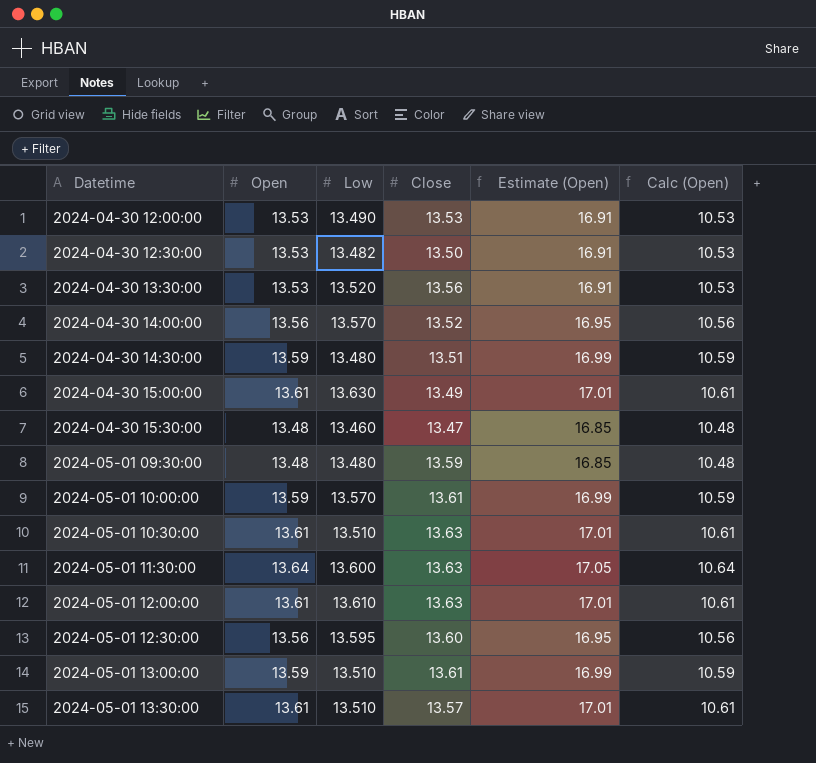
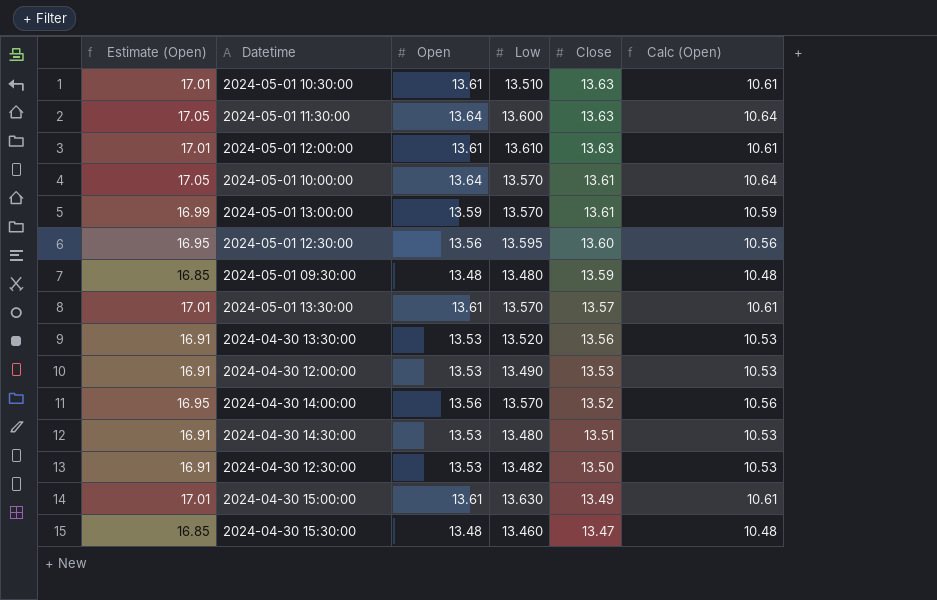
row order: Datetime ascending -> Close descending
column Estimate (Open) | position: 5 -> 1
2024-05-01 10:00:00 | Estimate (Open): 16.99 -> 17.05
2024-05-01 10:00:00 | Open: 13.59 -> 13.64
2024-05-01 10:00:00 | Calc (Open): 10.59 -> 10.64
2024-05-01 13:00:00 | Low: 13.510 -> 13.570
2024-05-01 13:30:00 | Low: 13.510 -> 13.570
2024-04-30 14:30:00 | Estimate (Open): 16.99 -> 16.91
2024-04-30 14:30:00 | Open: 13.59 -> 13.53
2024-04-30 14:30:00 | Calc (Open): 10.59 -> 10.53

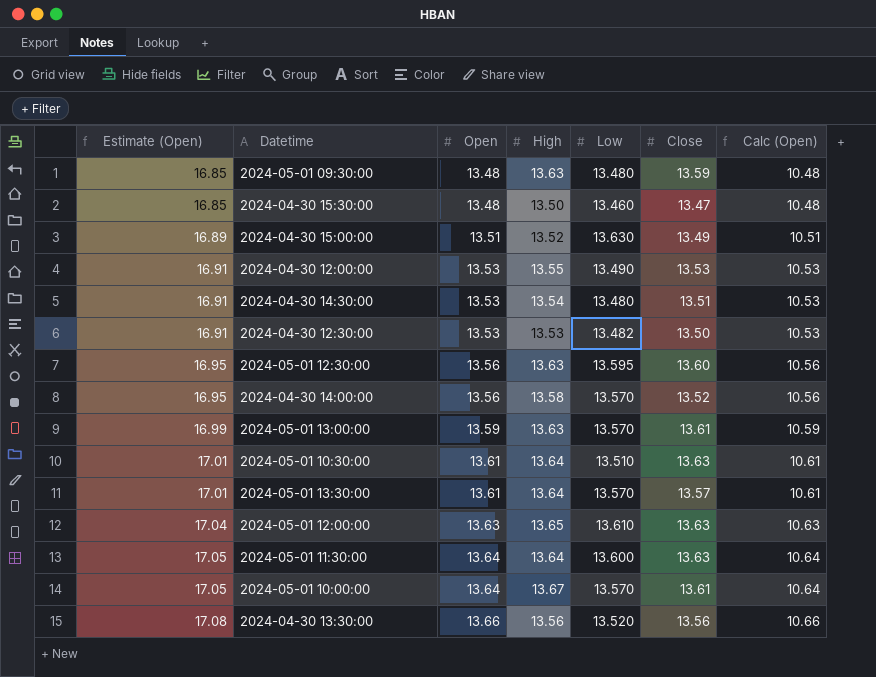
row order: Close descending -> Estimate (Open) ascending
column High | position: none -> 4
2024-04-30 15:00:00 | Estimate (Open): 17.01 -> 16.89
2024-04-30 15:00:00 | Open: 13.61 -> 13.51
2024-04-30 15:00:00 | Calc (Open): 10.61 -> 10.51
2024-05-01 12:00:00 | Estimate (Open): 17.01 -> 17.04
2024-05-01 12:00:00 | Open: 13.61 -> 13.63
2024-05-01 12:00:00 | Calc (Open): 10.61 -> 10.63
2024-04-30 13:30:00 | Estimate (Open): 16.91 -> 17.08
2024-04-30 13:30:00 | Open: 13.53 -> 13.66
2024-04-30 13:30:00 | Calc (Open): 10.53 -> 10.66

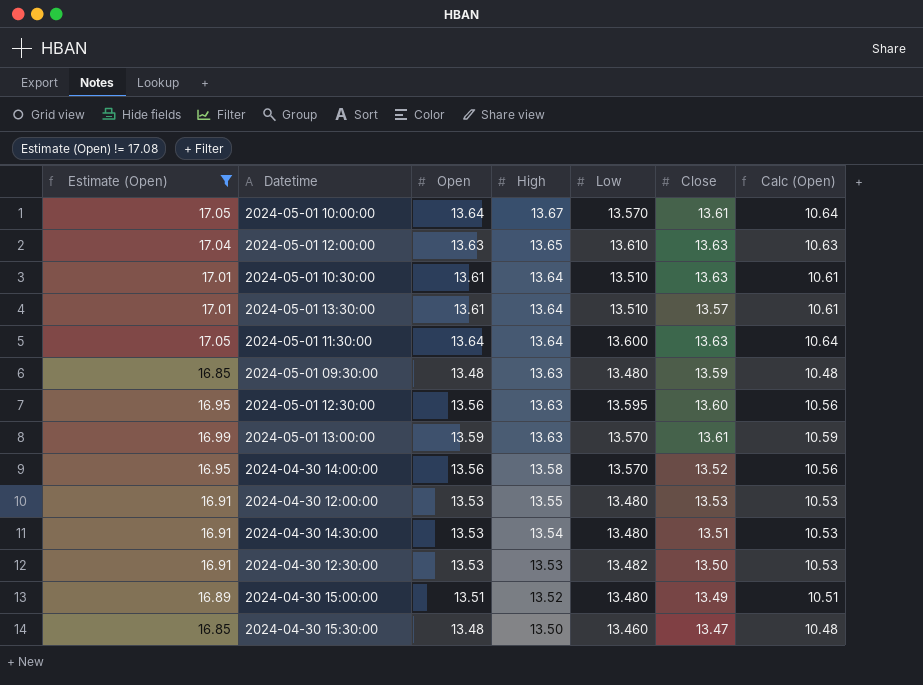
filter: none -> Estimate (Open) != 17.08
row order: Estimate (Open) ascending -> High descending
2024-05-01 13:30:00 | Low: 13.570 -> 13.510
2024-04-30 12:00:00 | Low: 13.490 -> 13.480
2024-04-30 15:00:00 | Low: 13.630 -> 13.480

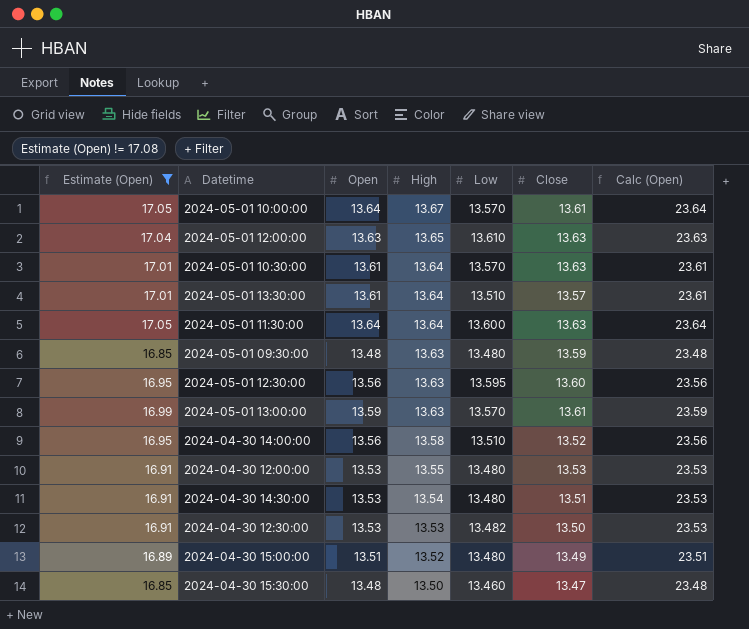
column Calc (Open) | formula: [Open] - 3 -> [Open] + 10
2024-05-01 10:30:00 | Low: 13.510 -> 13.570
2024-04-30 14:00:00 | Low: 13.570 -> 13.510

